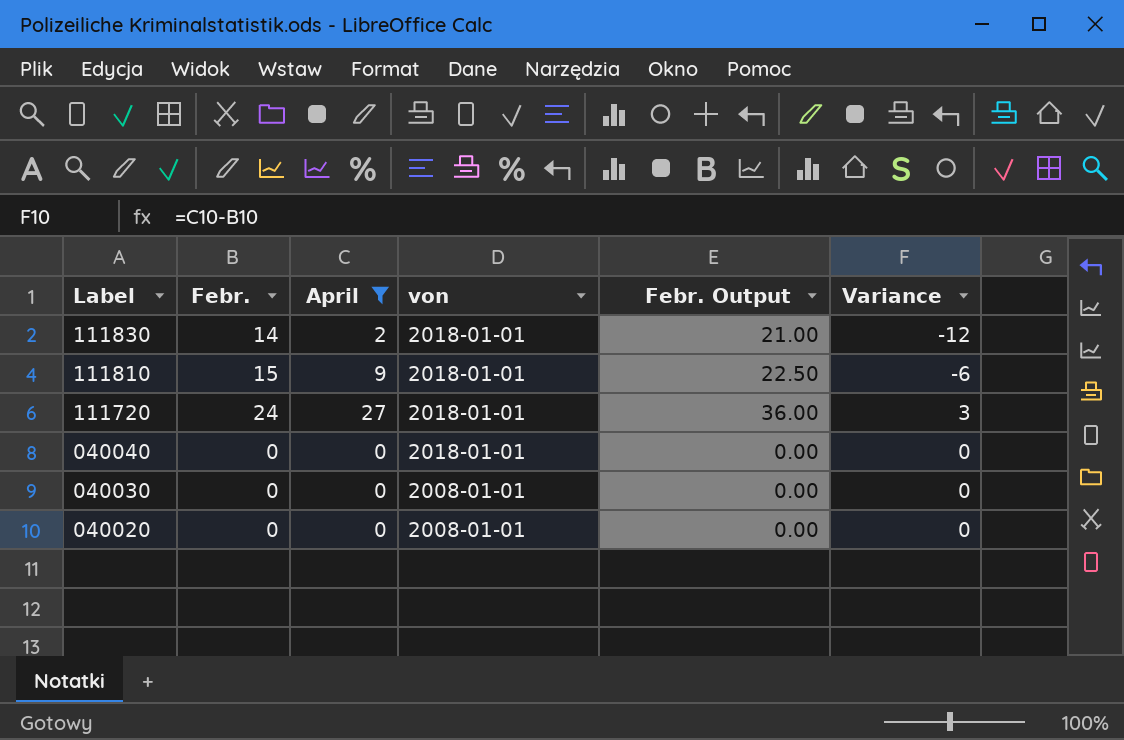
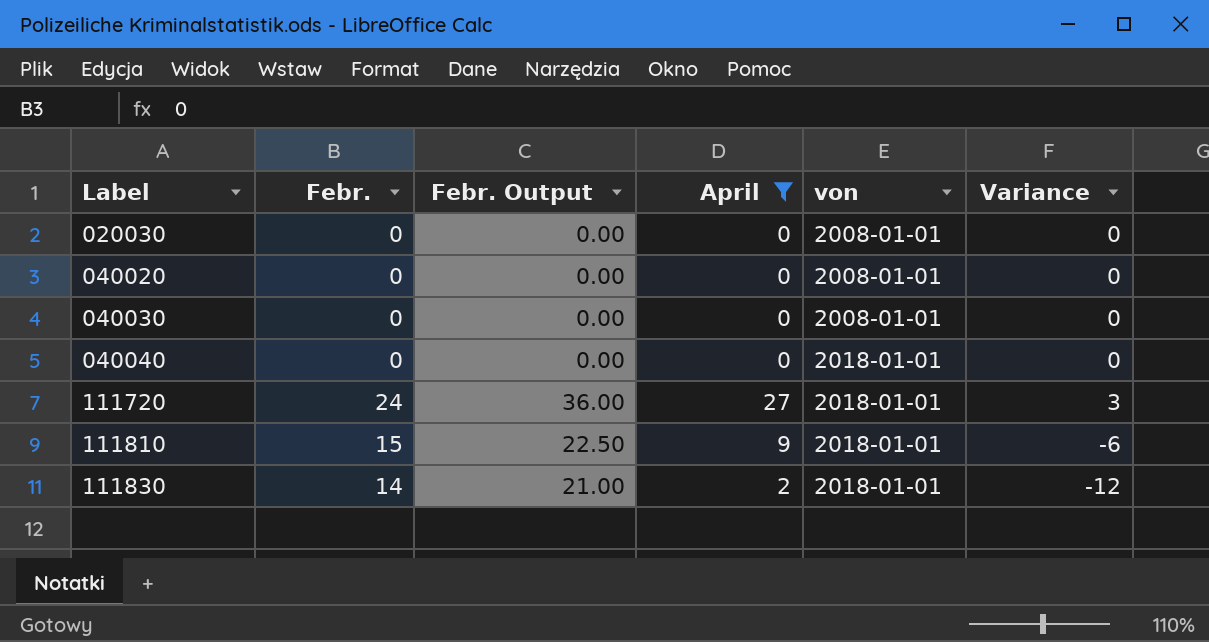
row order: Label descending -> Label ascending
column Febr. Output | position: 5 -> 3
row 020030: none -> 0 | 0.00 | 0 | 2008-01-01 | 0

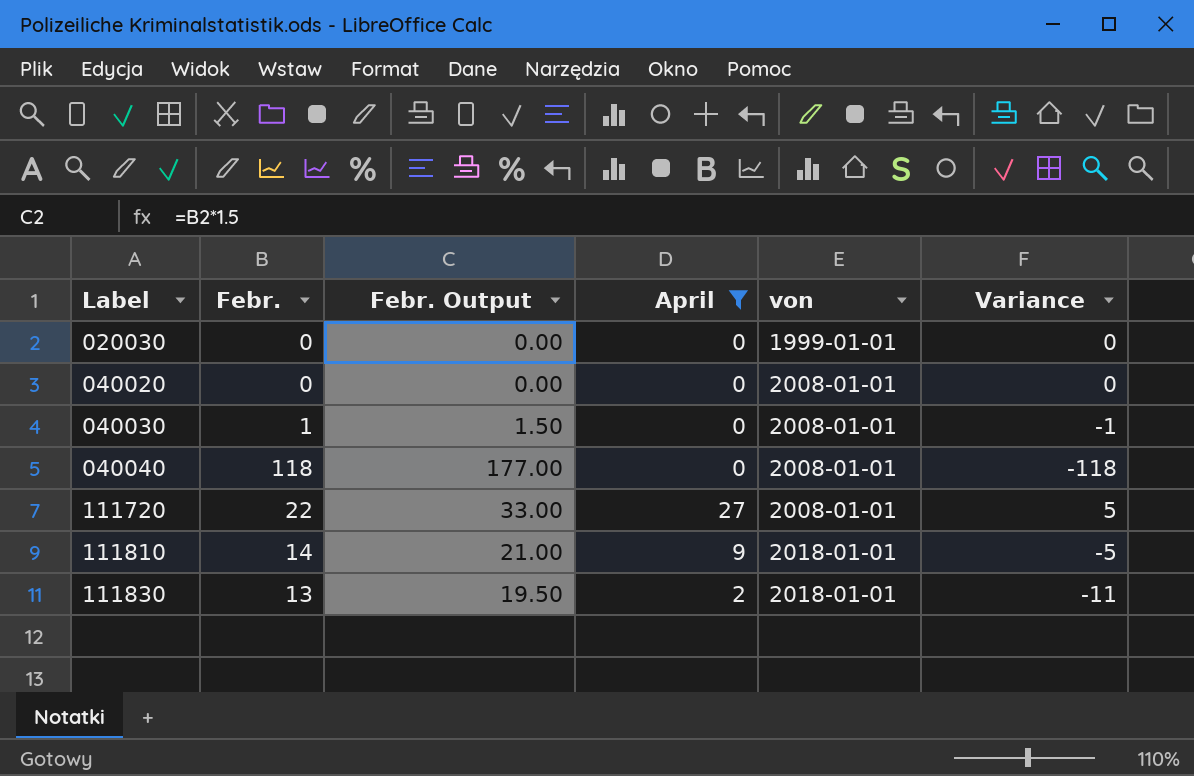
020030 | von: 2008-01-01 -> 1999-01-01
040030 | Febr.: 0 -> 1
040030 | Febr. Output: 0.00 -> 1.50
040030 | Variance: 0 -> -1
040040 | Febr.: 0 -> 118
040040 | Febr. Output: 0.00 -> 177.00
040040 | von: 2018-01-01 -> 2008-01-01
040040 | Variance: 0 -> -118
111720 | Febr.: 24 -> 22
111720 | Febr. Output: 36.00 -> 33.00
111720 | von: 2018-01-01 -> 2008-01-01
111720 | Variance: 3 -> 5
111810 | Febr.: 15 -> 14
111810 | Febr. Output: 22.50 -> 21.00
111810 | Variance: -6 -> -5
111830 | Febr.: 14 -> 13
111830 | Febr. Output: 21.00 -> 19.50
111830 | Variance: -12 -> -11

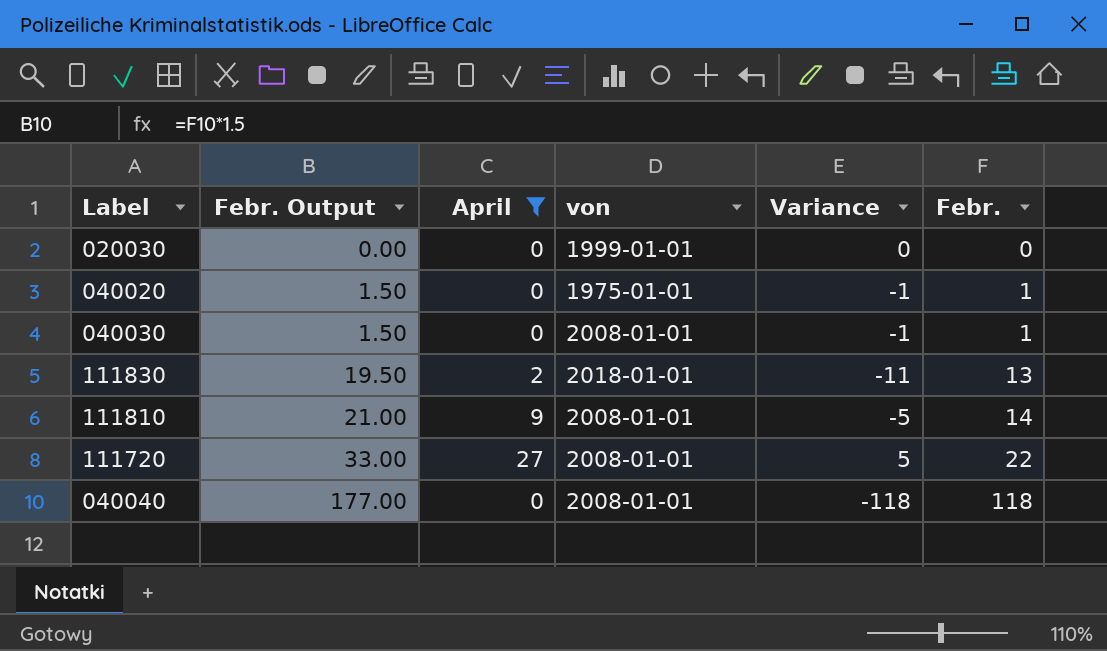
row order: Label ascending -> Febr. Output ascending
column Febr. | position: 2 -> 6
040020 | Febr. Output: 0.00 -> 1.50
040020 | von: 2008-01-01 -> 1975-01-01
040020 | Variance: 0 -> -1
040020 | Febr.: 0 -> 1
111810 | von: 2018-01-01 -> 2008-01-01

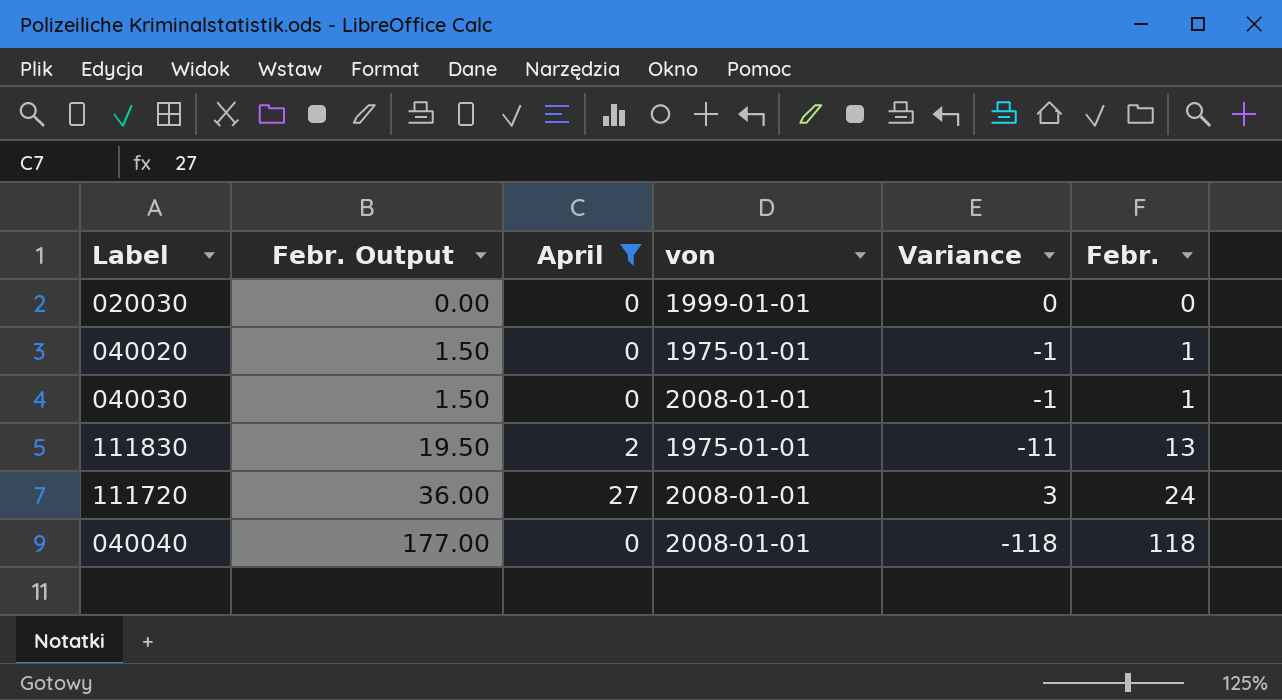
row 111810: 21.00 | 9 | 2008-01-01 | -5 | 14 -> none
111830 | von: 2018-01-01 -> 1975-01-01
111720 | Febr. Output: 33.00 -> 36.00
111720 | Variance: 5 -> 3
111720 | Febr.: 22 -> 24

